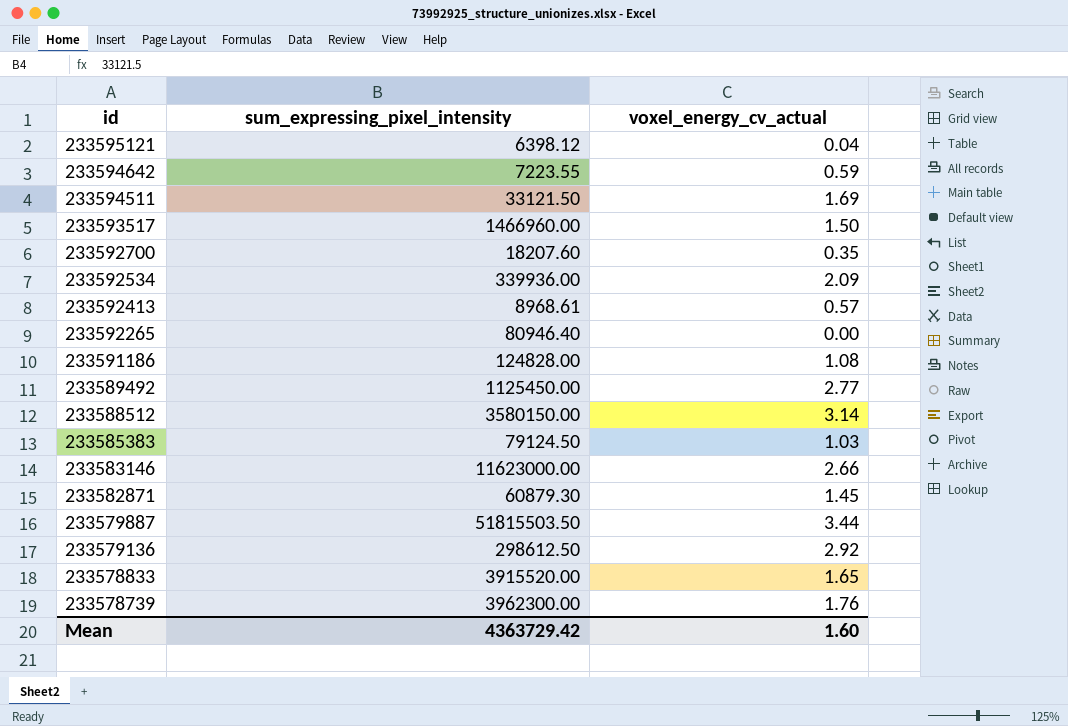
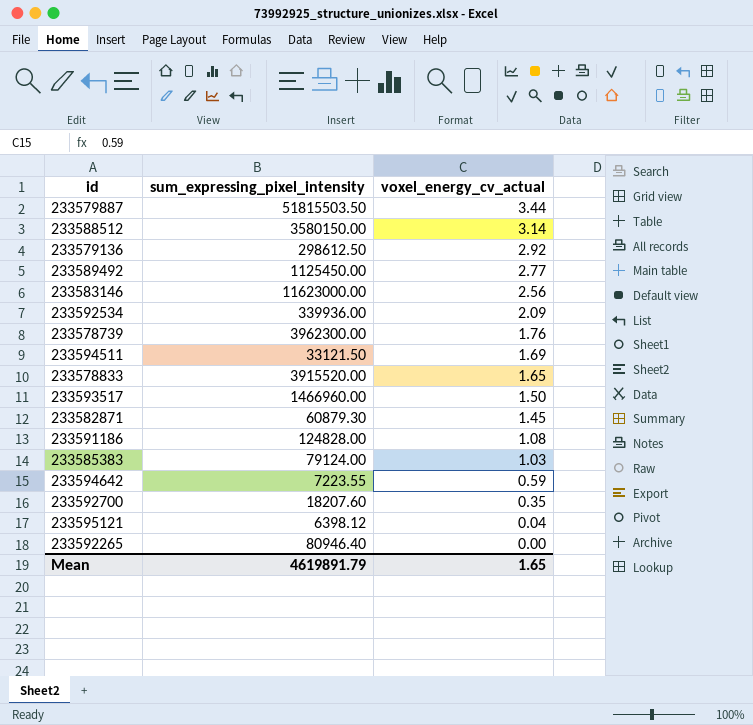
row order: id descending -> voxel_energy_cv_actual descending
row 233592413: 8968.61 | 0.57 -> none
233583146 | voxel_energy_cv_actual: 2.66 -> 2.56
233585383 | sum_expressing_pixel_intensity: 79124.50 -> 79124.00
Mean | sum_expressing_pixel_intensity: 4363729.42 -> 4619891.79
Mean | voxel_energy_cv_actual: 1.60 -> 1.65

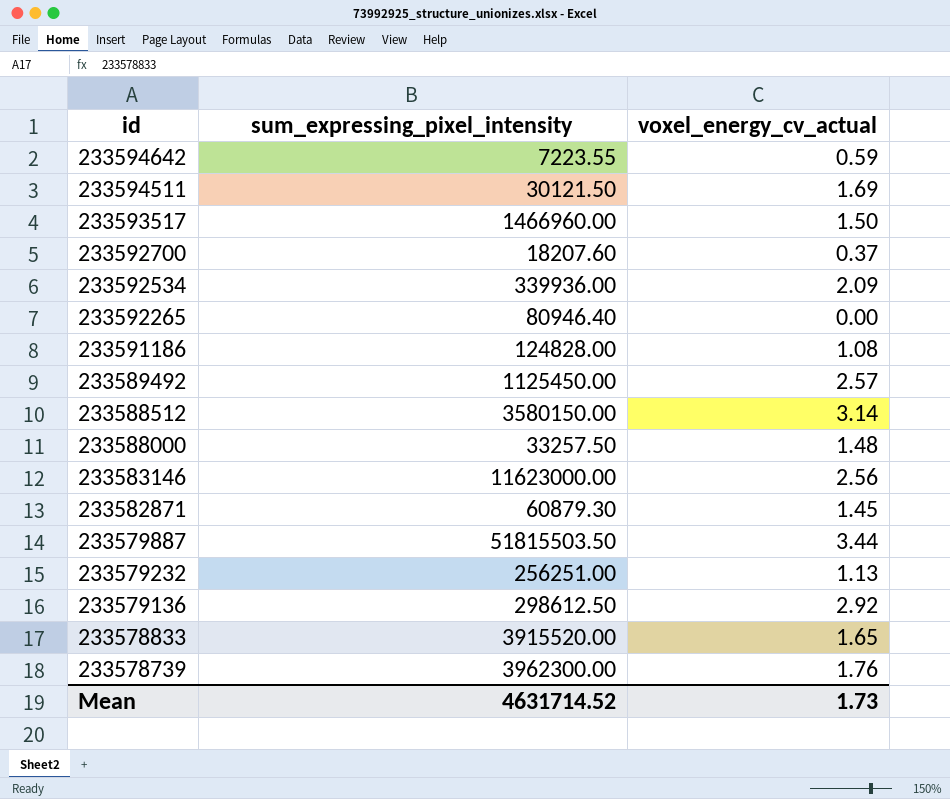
row order: voxel_energy_cv_actual descending -> id descending
row 233585383: 79124.00 | 1.03 -> none
row 233595121: 6398.12 | 0.04 -> none
233594511 | sum_expressing_pixel_intensity: 33121.50 -> 30121.50
233592700 | voxel_energy_cv_actual: 0.35 -> 0.37
233589492 | voxel_energy_cv_actual: 2.77 -> 2.57
row 233588000: none -> 33257.50 | 1.48
row 233579232: none -> 256251.00 | 1.13
Mean | sum_expressing_pixel_intensity: 4619891.79 -> 4631714.52
Mean | voxel_energy_cv_actual: 1.65 -> 1.73

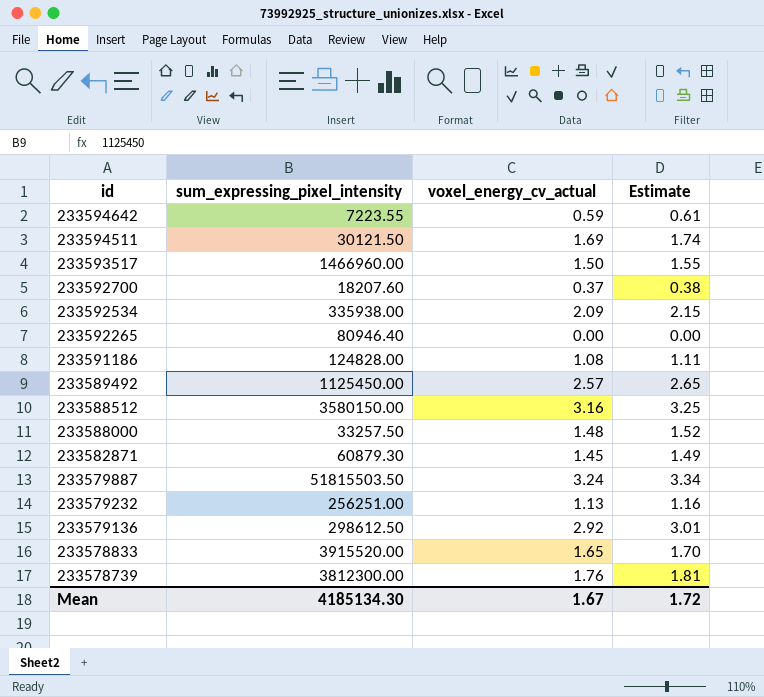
column Estimate | formula: none -> [voxel_energy_cv_actual] * 1.03
row 233583146: 11623000.00 | 2.56 -> none
233592534 | sum_expressing_pixel_intensity: 339936.00 -> 335938.00
233588512 | voxel_energy_cv_actual: 3.14 -> 3.16
233579887 | voxel_energy_cv_actual: 3.44 -> 3.24
233578739 | sum_expressing_pixel_intensity: 3962300.00 -> 3812300.00
Mean | sum_expressing_pixel_intensity: 4631714.52 -> 4185134.30
Mean | voxel_energy_cv_actual: 1.73 -> 1.67

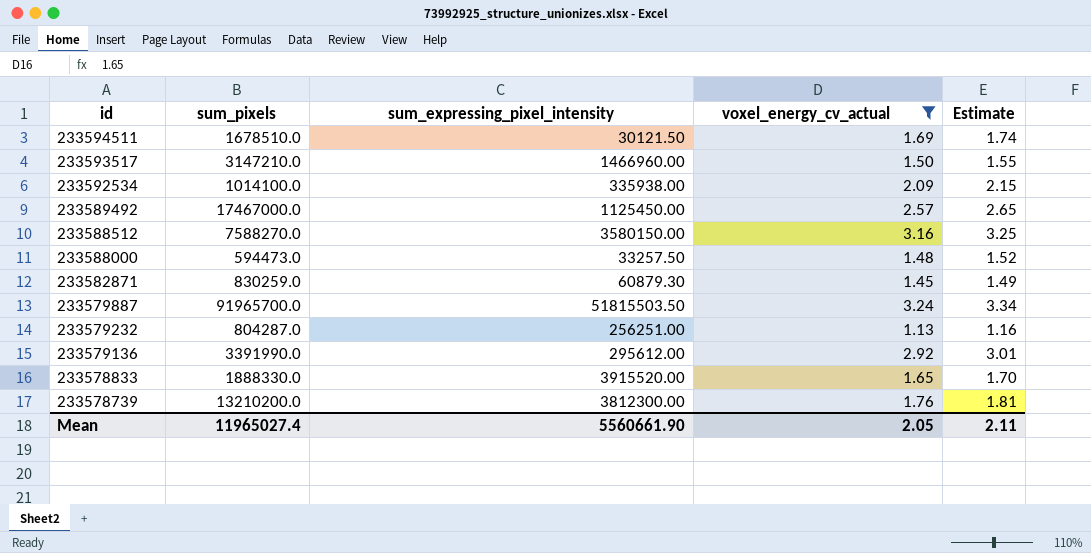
filter: none -> voxel_energy_cv_actual >= 1.13
column sum_pixels | position: none -> 2
233579136 | sum_expressing_pixel_intensity: 298612.50 -> 295612.00
Mean | sum_expressing_pixel_intensity: 4185134.30 -> 5560661.90
Mean | voxel_energy_cv_actual: 1.67 -> 2.05
Mean | Estimate: 1.72 -> 2.11

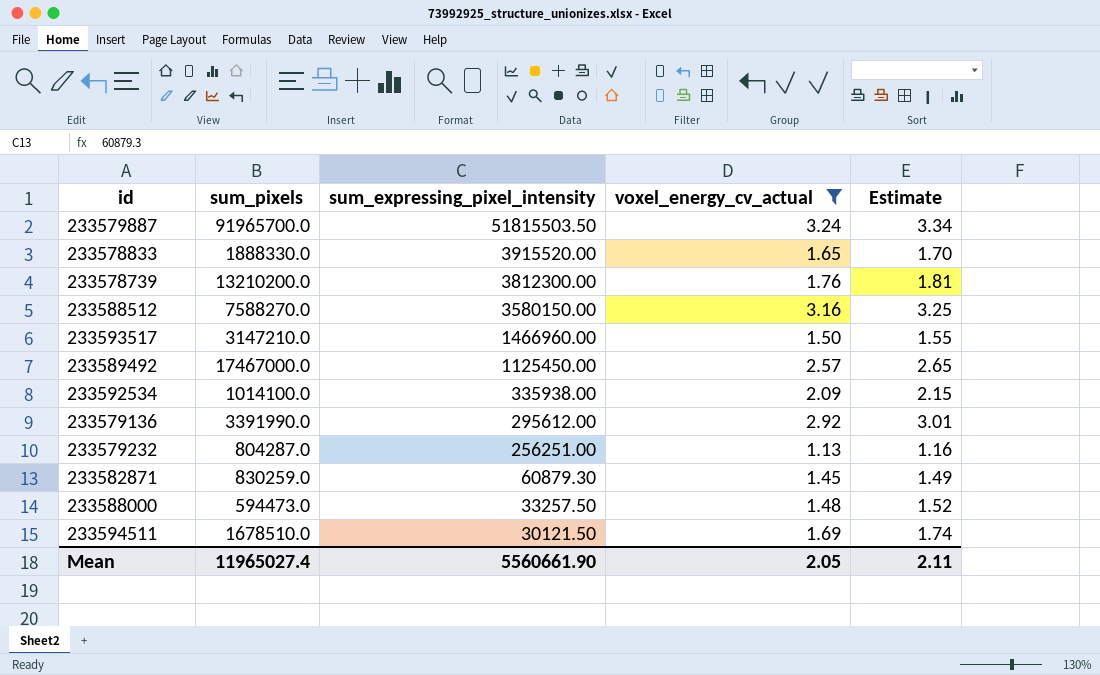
row order: id descending -> sum_expressing_pixel_intensity descending

